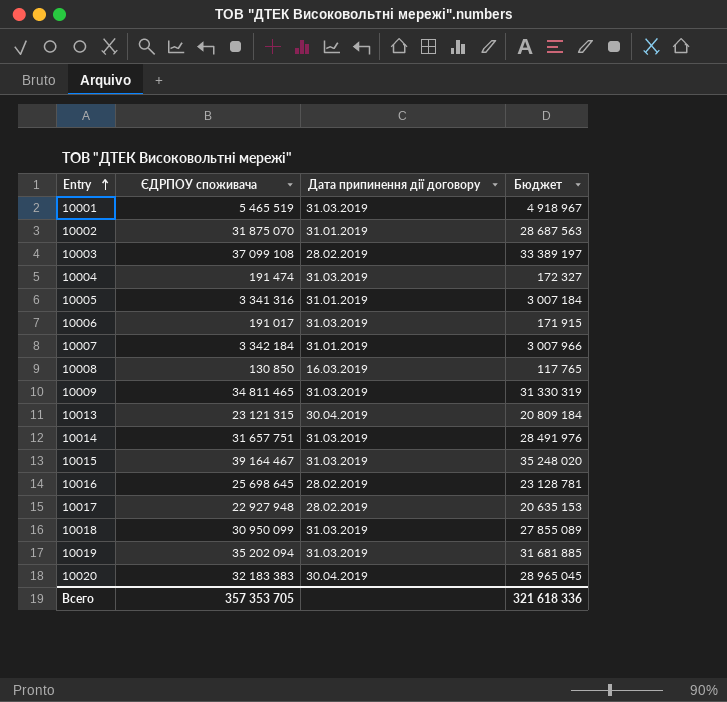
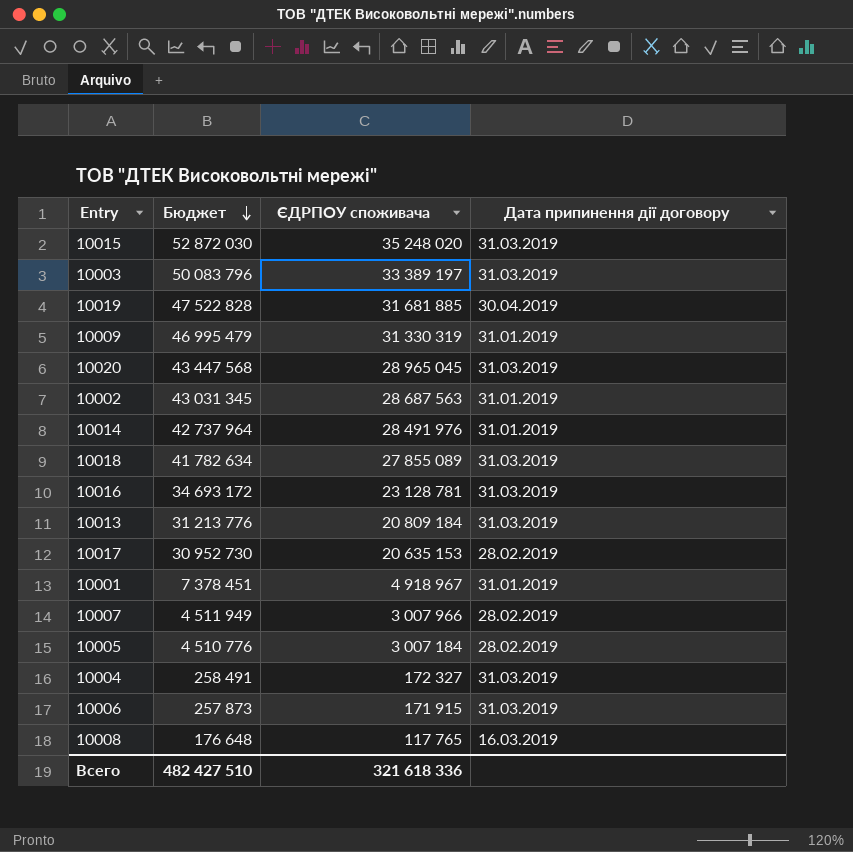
row order: Entry ascending -> Бюджет descending
column Бюджет | formula: [ЄДРПОУ споживача] * 0,9 -> [ЄДРПОУ споживача] * 1,5
column Бюджет | position: 4 -> 2
10015 | ЄДРПОУ споживача: 39 164 467 -> 35 248 020
10003 | ЄДРПОУ споживача: 37 099 108 -> 33 389 197
10003 | Дата припинення дії договору: 28.02.2019 -> 31.03.2019
10019 | ЄДРПОУ споживача: 35 202 094 -> 31 681 885
10019 | Дата припинення дії договору: 31.03.2019 -> 30.04.2019
10009 | ЄДРПОУ споживача: 34 811 465 -> 31 330 319
10009 | Дата припинення дії договору: 31.03.2019 -> 31.01.2019
10020 | ЄДРПОУ споживача: 32 183 383 -> 28 965 045
10020 | Дата припинення дії договору: 30.04.2019 -> 31.03.2019
10002 | ЄДРПОУ споживача: 31 875 070 -> 28 687 563
10014 | ЄДРПОУ споживача: 31 657 751 -> 28 491 976
10014 | Дата припинення дії договору: 31.03.2019 -> 31.01.2019
10018 | ЄДРПОУ споживача: 30 950 099 -> 27 855 089
10016 | ЄДРПОУ споживача: 25 698 645 -> 23 128 781
10016 | Дата припинення дії договору: 28.02.2019 -> 31.03.2019
10013 | ЄДРПОУ споживача: 23 121 315 -> 20 809 184
10013 | Дата припинення дії договору: 30.04.2019 -> 31.03.2019
10017 | ЄДРПОУ споживача: 22 927 948 -> 20 635 153
10001 | ЄДРПОУ споживача: 5 465 519 -> 4 918 967
10001 | Дата припинення дії договору: 31.03.2019 -> 31.01.2019
10007 | ЄДРПОУ споживача: 3 342 184 -> 3 007 966
10007 | Дата припинення дії договору: 31.01.2019 -> 28.02.2019
10005 | ЄДРПОУ споживача: 3 341 316 -> 3 007 184
10005 | Дата припинення дії договору: 31.01.2019 -> 28.02.2019
10004 | ЄДРПОУ споживача: 191 474 -> 172 327
10006 | ЄДРПОУ споживача: 191 017 -> 171 915
10008 | ЄДРПОУ споживача: 130 850 -> 117 765
Всего | Бюджет: 321 618 336 -> 482 427 510
Всего | ЄДРПОУ споживача: 357 353 705 -> 321 618 336

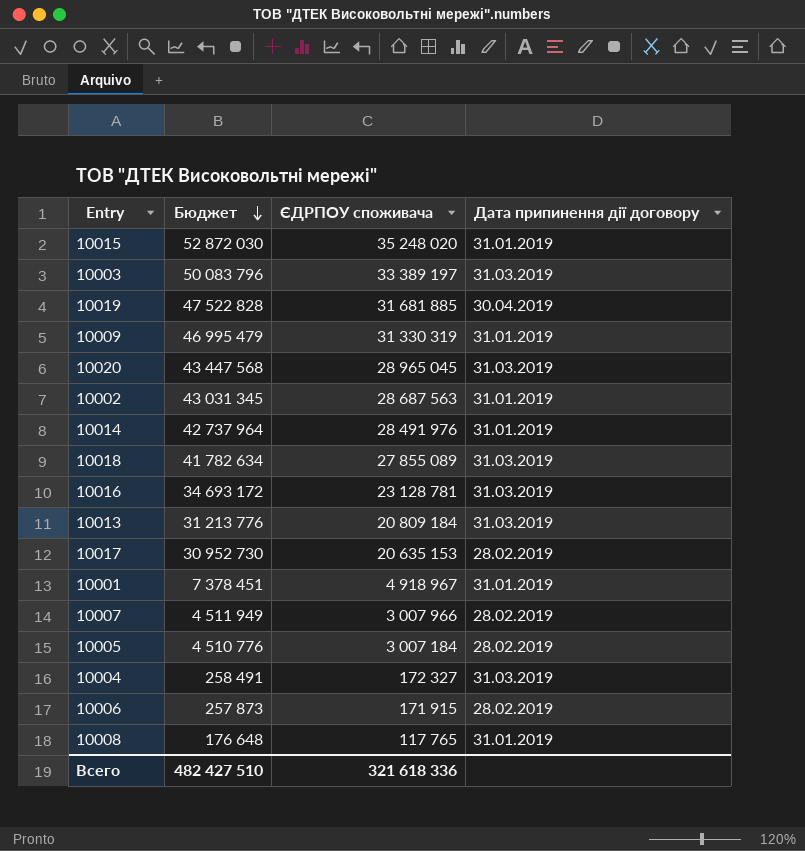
10015 | Дата припинення дії договору: 31.03.2019 -> 31.01.2019
10006 | Дата припинення дії договору: 31.03.2019 -> 28.02.2019
10008 | Дата припинення дії договору: 16.03.2019 -> 31.01.2019

